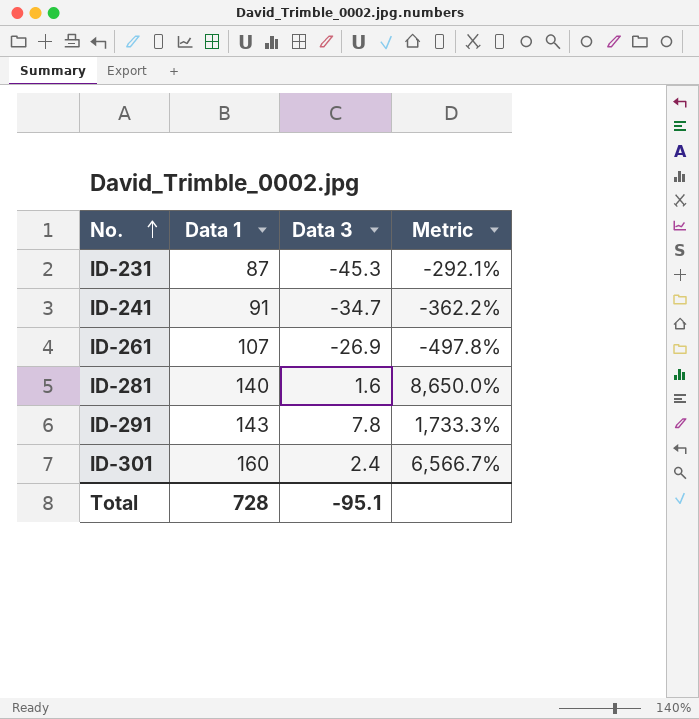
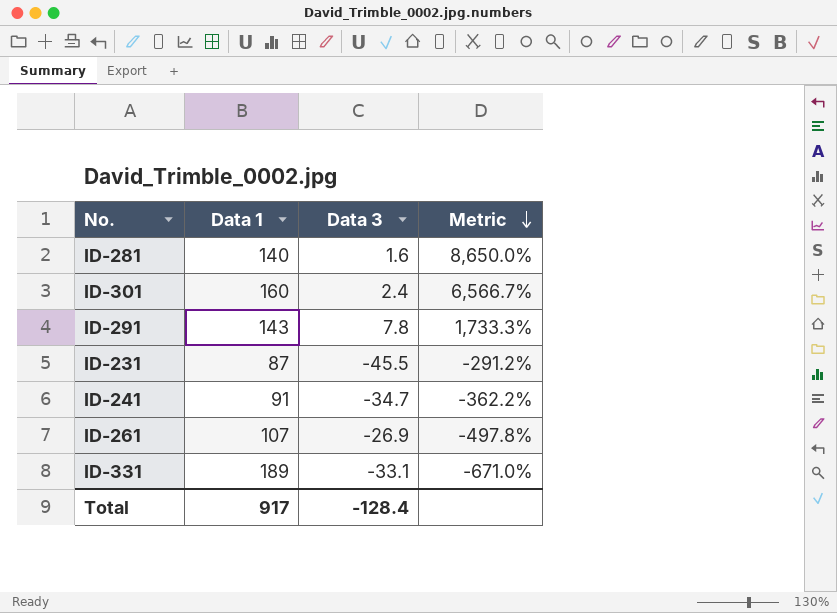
row order: No. ascending -> Metric descending
ID-231 | Data 3: -45.3 -> -45.5
ID-231 | Metric: -292.1% -> -291.2%
row ID-331: none -> 189 | -33.1 | -671.0%
Total | Data 1: 728 -> 917
Total | Data 3: -95.1 -> -128.4

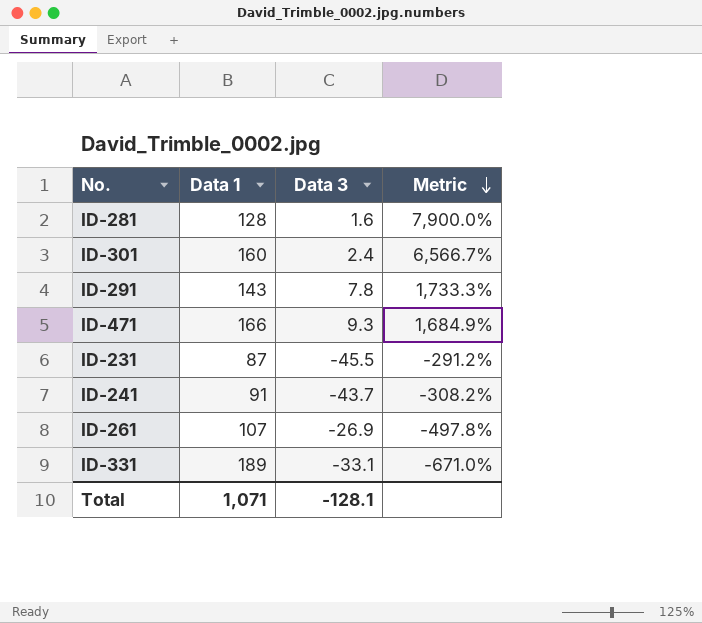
ID-281 | Data 1: 140 -> 128
ID-281 | Metric: 8,650.0% -> 7,900.0%
row ID-471: none -> 166 | 9.3 | 1,684.9%
ID-241 | Data 3: -34.7 -> -43.7
ID-241 | Metric: -362.2% -> -308.2%
Total | Data 1: 917 -> 1,071
Total | Data 3: -128.4 -> -128.1

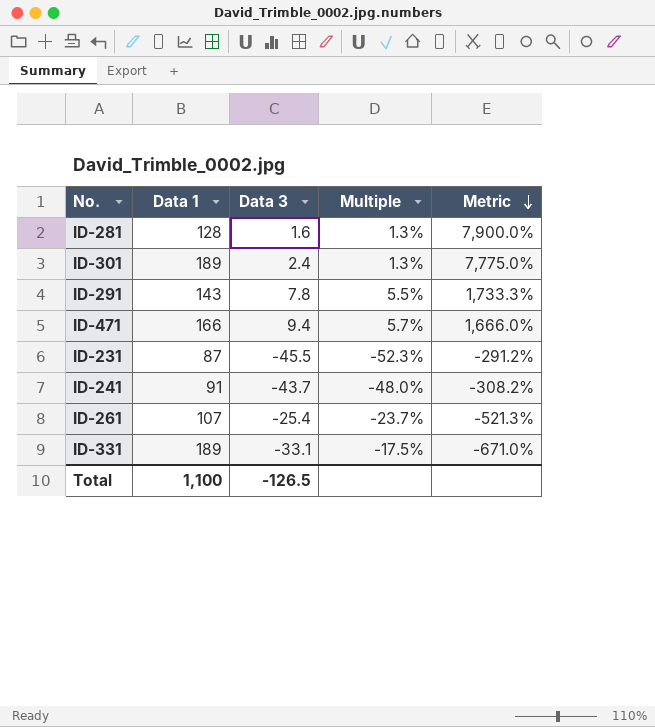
column Multiple | formula: none -> [Data 3] / [Data 1]
ID-301 | Data 1: 160 -> 189
ID-301 | Metric: 6,566.7% -> 7,775.0%
ID-471 | Data 3: 9.3 -> 9.4
ID-471 | Metric: 1,684.9% -> 1,666.0%
ID-261 | Data 3: -26.9 -> -25.4
ID-261 | Metric: -497.8% -> -521.3%
Total | Data 1: 1,071 -> 1,100
Total | Data 3: -128.1 -> -126.5

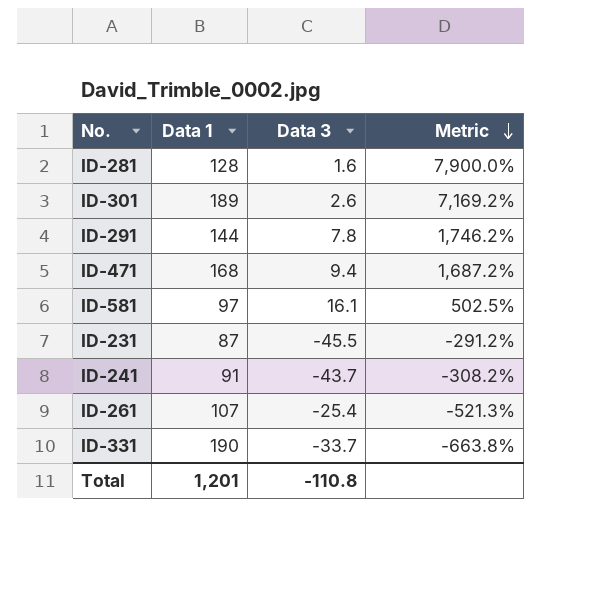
column Multiple | formula: [Data 3] / [Data 1] -> none
ID-301 | Data 3: 2.4 -> 2.6
ID-301 | Metric: 7,775.0% -> 7,169.2%
ID-291 | Data 1: 143 -> 144
ID-291 | Metric: 1,733.3% -> 1,746.2%
ID-471 | Data 1: 166 -> 168
ID-471 | Metric: 1,666.0% -> 1,687.2%
row ID-581: none -> 97 | 16.1 | 502.5%
ID-331 | Data 1: 189 -> 190
ID-331 | Data 3: -33.1 -> -33.7
ID-331 | Metric: -671.0% -> -663.8%
Total | Data 1: 1,100 -> 1,201
Total | Data 3: -126.5 -> -110.8

